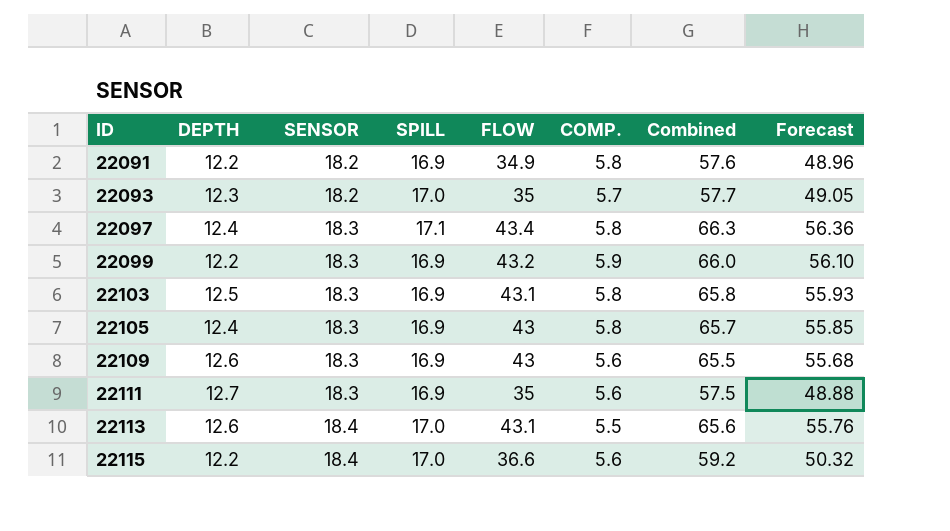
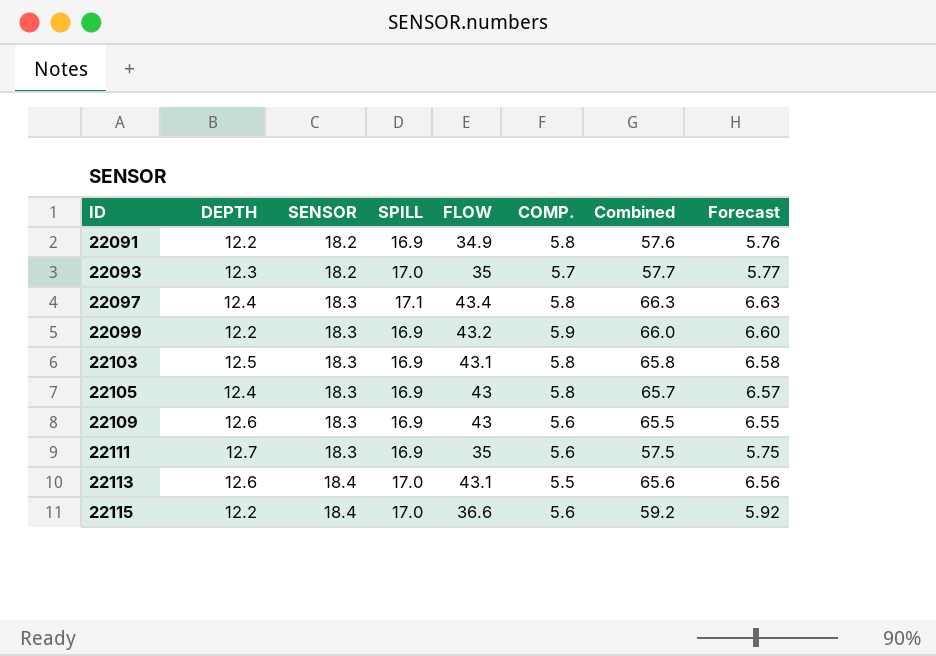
column Forecast | formula: [Combined] * 0.85 -> [Combined] * 0.1

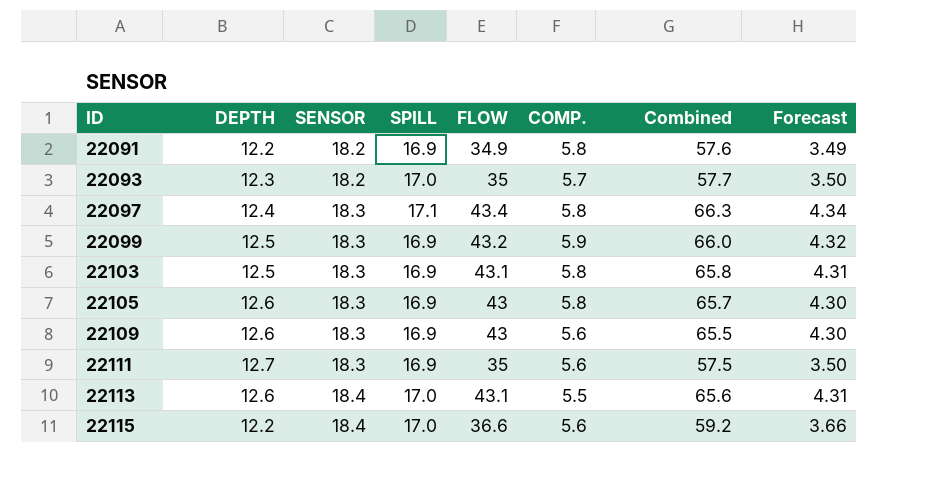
column Forecast | formula: [Combined] * 0.1 -> [FLOW] * 0.1
22099 | DEPTH: 12.2 -> 12.5
22105 | DEPTH: 12.4 -> 12.6

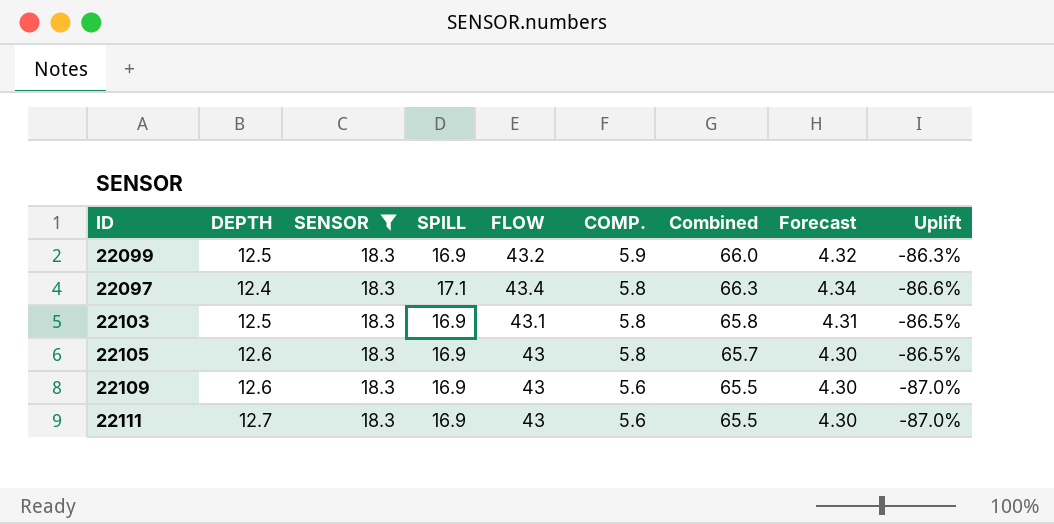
filter: none -> SENSOR = 18.3
row order: ID ascending -> COMP. descending
column Uplift | formula: none -> ([COMP.] - [FLOW]) / [FLOW]
22111 | FLOW: 35 -> 43
22111 | Combined: 57.5 -> 65.5
22111 | Forecast: 3.50 -> 4.30

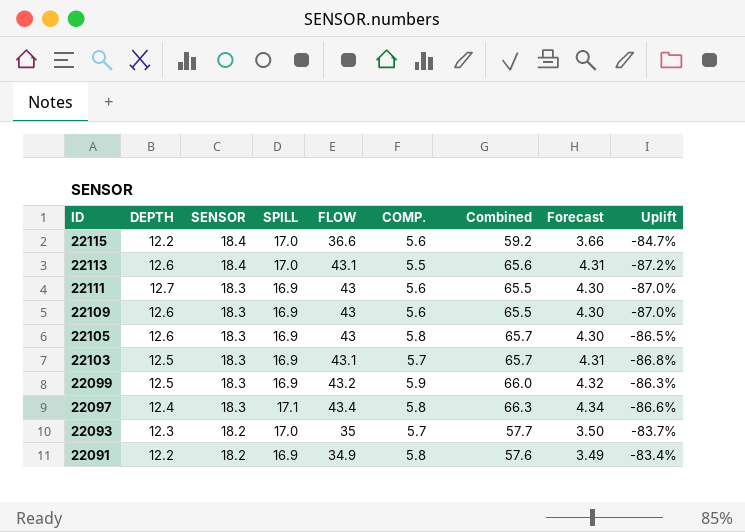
filter: SENSOR = 18.3 -> none
row order: COMP. descending -> ID descending
22103 | COMP.: 5.8 -> 5.7
22103 | Combined: 65.8 -> 65.7
22103 | Uplift: -86.5% -> -86.8%

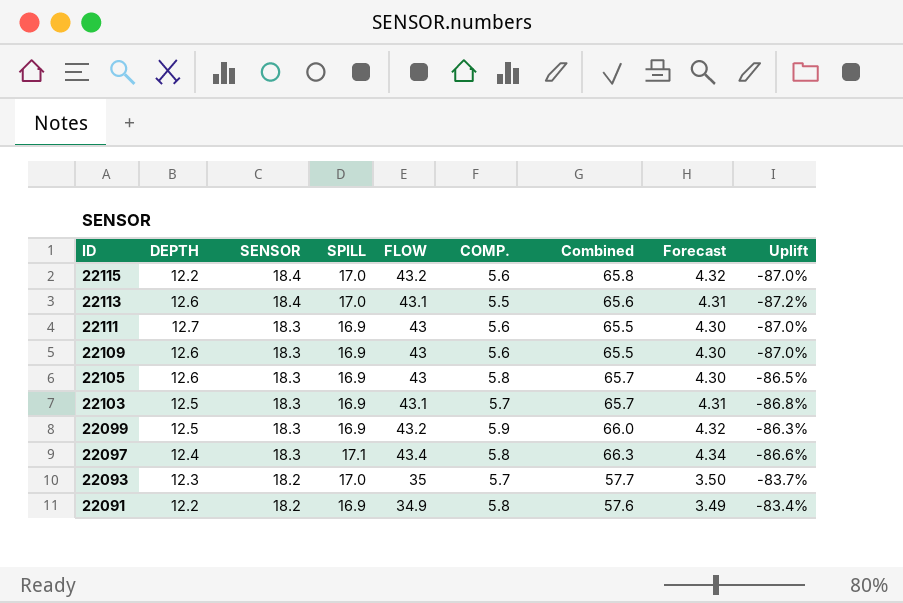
22115 | FLOW: 36.6 -> 43.2
22115 | Combined: 59.2 -> 65.8
22115 | Forecast: 3.66 -> 4.32
22115 | Uplift: -84.7% -> -87.0%

